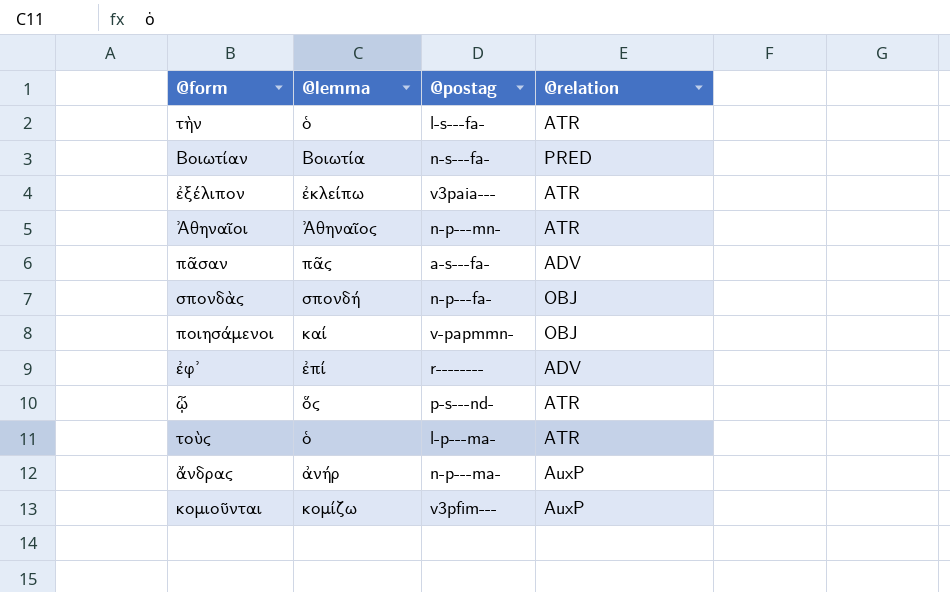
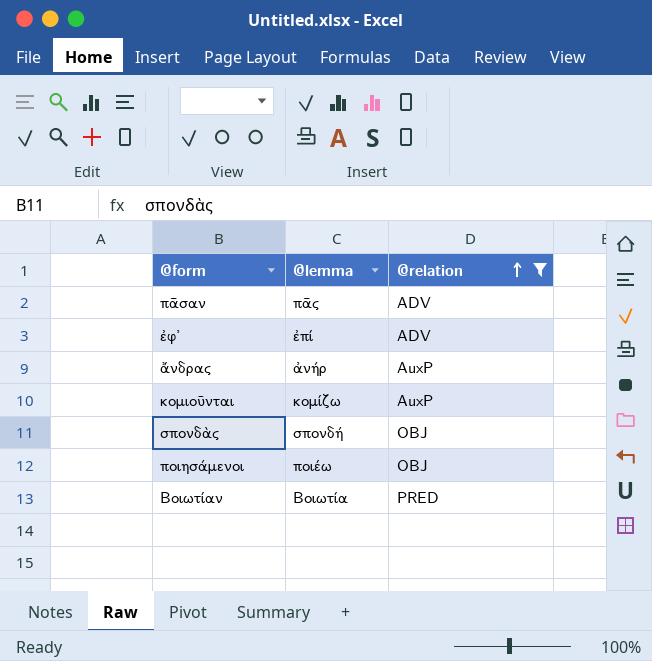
filter: none -> @relation != ATR
row order: none -> @relation ascending
column @postag | position: 3 -> none
ποιησάμενοι | @lemma: καί -> ποιέω

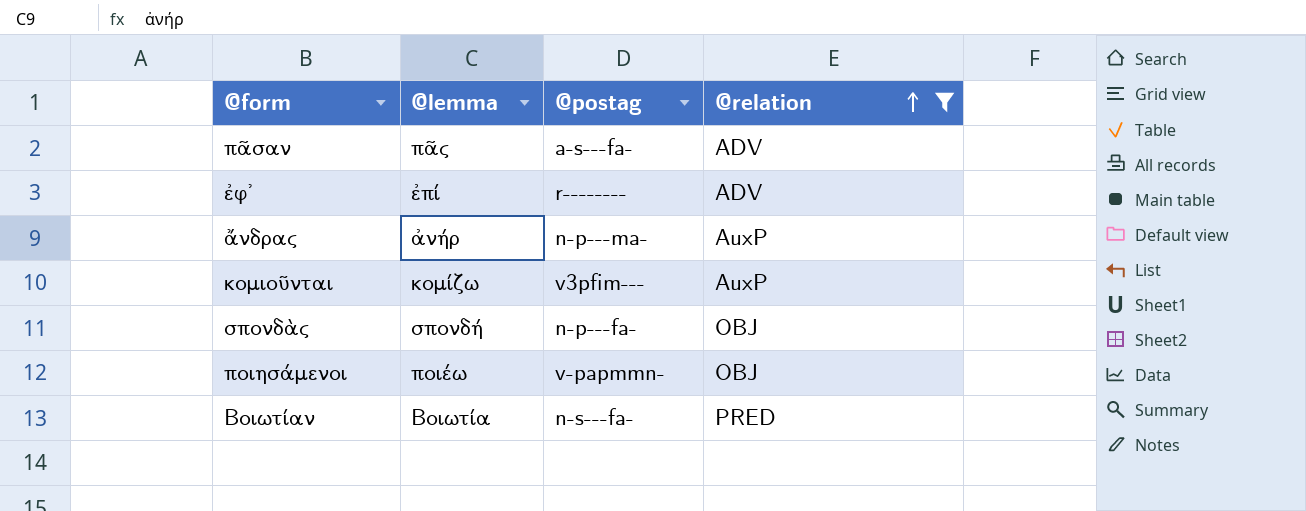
column @postag | position: none -> 3

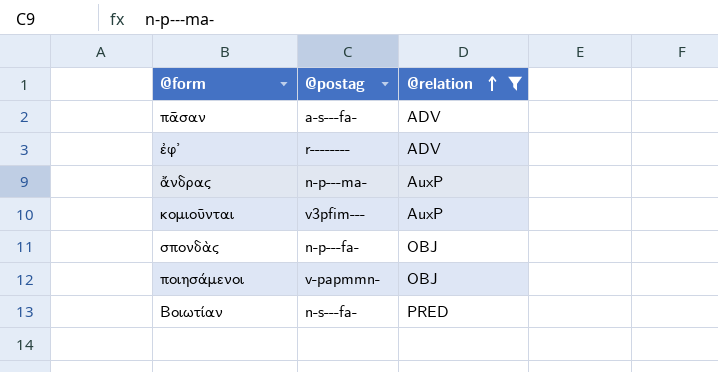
column @lemma | position: 2 -> none

